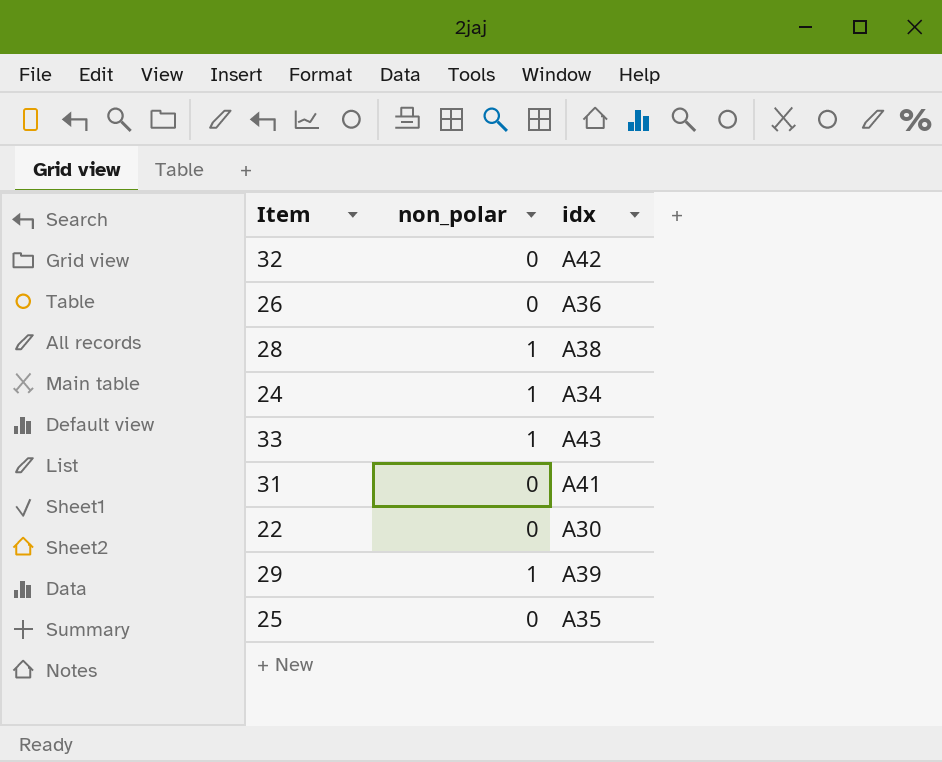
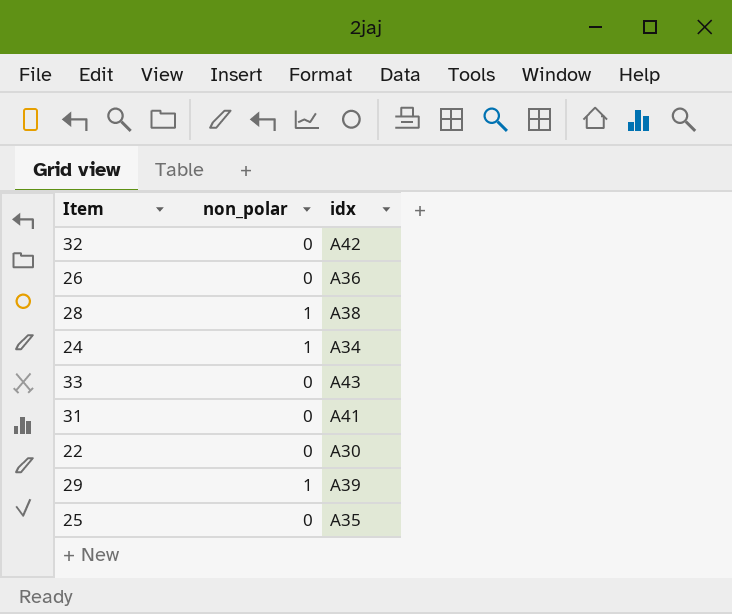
33 | non_polar: 1 -> 0

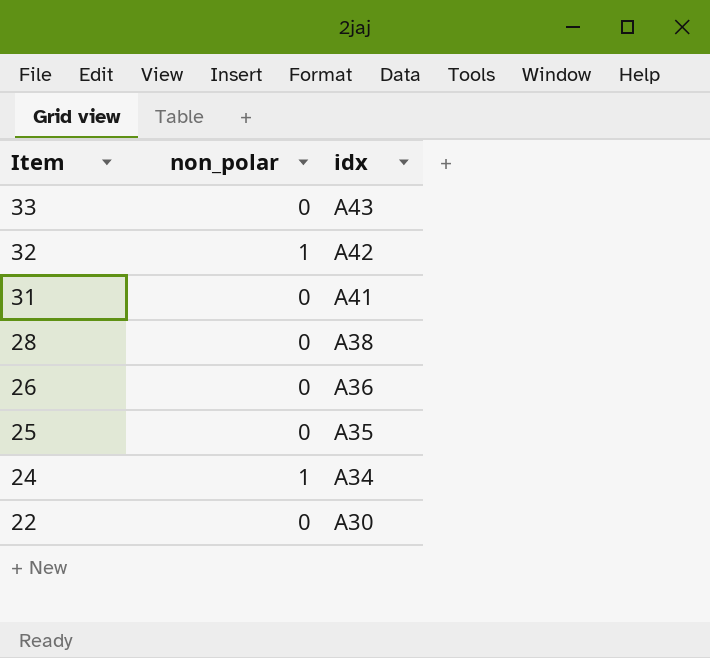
row order: none -> Item descending
row 29: 1 | A39 -> none
32 | non_polar: 0 -> 1
28 | non_polar: 1 -> 0

